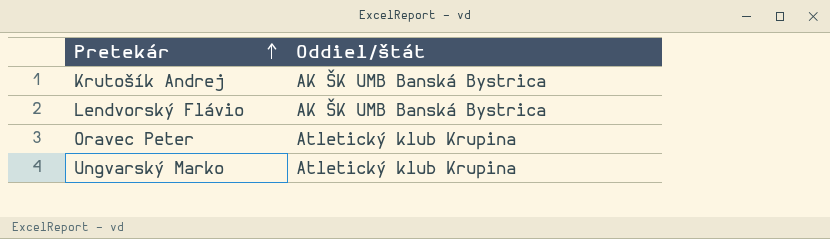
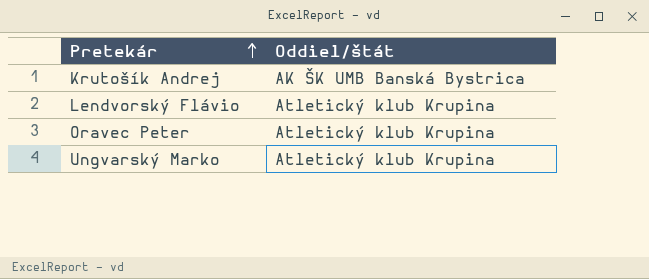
Lendvorský Flávio | Oddiel/štát: AK ŠK UMB Banská Bystrica -> Atletický klub Krupina

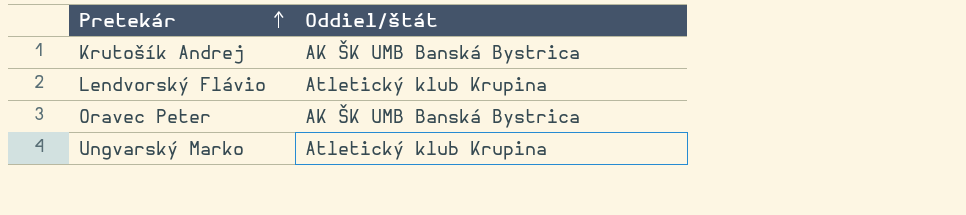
Oravec Peter | Oddiel/štát: Atletický klub Krupina -> AK ŠK UMB Banská Bystrica

